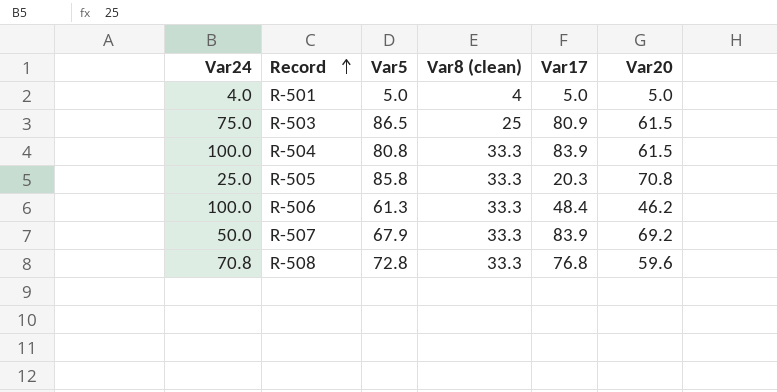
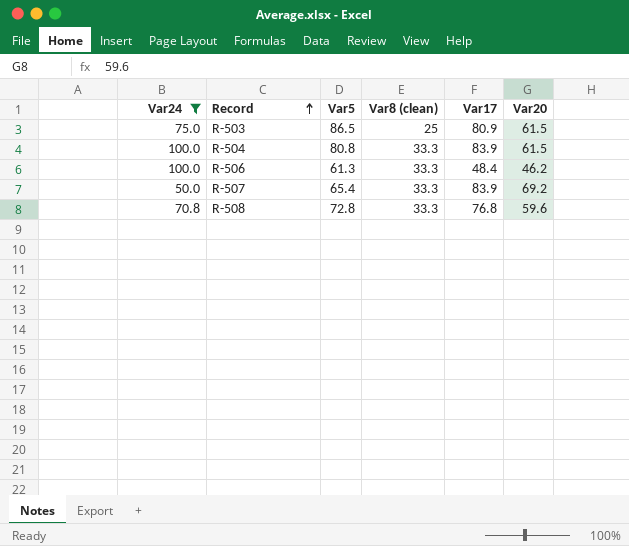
filter: none -> Var24 >= 50.0
R-507 | Var5: 67.9 -> 65.4

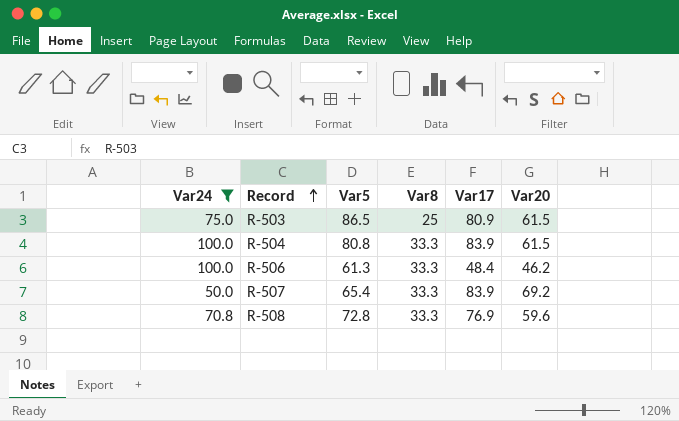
column name: Var8 (clean) -> Var8
R-508 | Var17: 76.8 -> 76.9

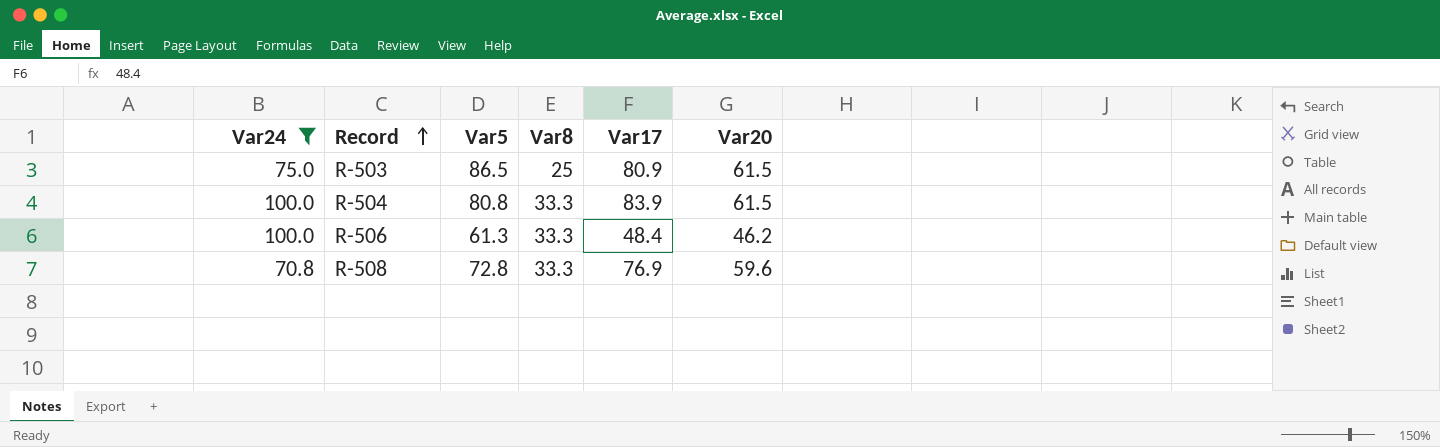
row R-507: 50.0 | 65.4 | 33.3 | 83.9 | 69.2 -> none

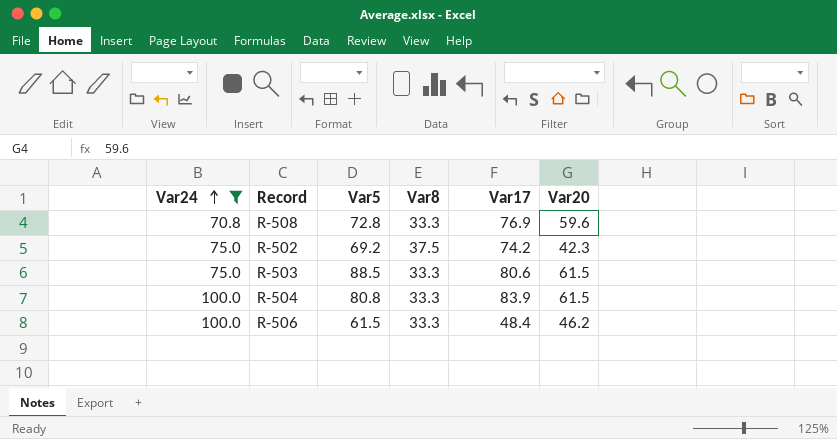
row order: Record ascending -> Var24 ascending
row R-502: none -> 75.0 | 69.2 | 37.5 | 74.2 | 42.3
R-503 | Var5: 86.5 -> 88.5
R-503 | Var8: 25 -> 33.3
R-503 | Var17: 80.9 -> 80.6
R-506 | Var5: 61.3 -> 61.5

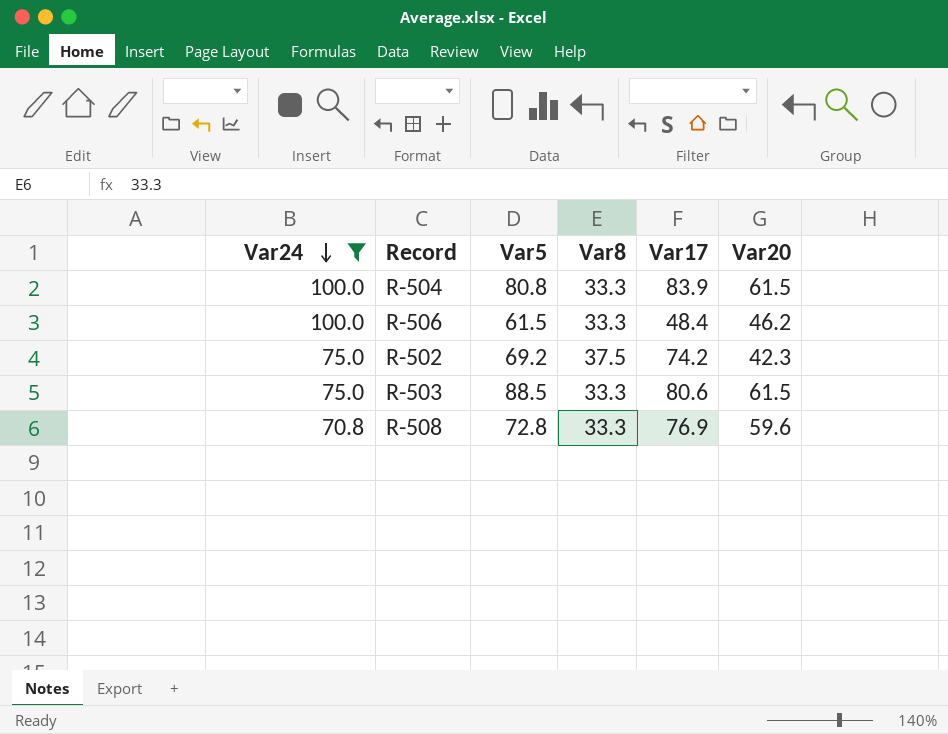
row order: Var24 ascending -> Var24 descending

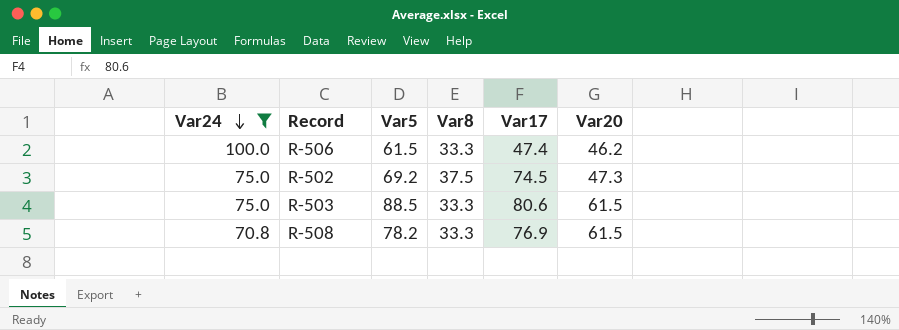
row R-504: 100.0 | 80.8 | 33.3 | 83.9 | 61.5 -> none
R-506 | Var17: 48.4 -> 47.4
R-502 | Var17: 74.2 -> 74.5
R-502 | Var20: 42.3 -> 47.3
R-508 | Var5: 72.8 -> 78.2
R-508 | Var20: 59.6 -> 61.5

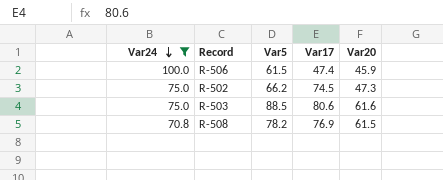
column Var8 | position: 4 -> none
R-506 | Var20: 46.2 -> 45.9
R-502 | Var5: 69.2 -> 66.2
R-503 | Var20: 61.5 -> 61.6

